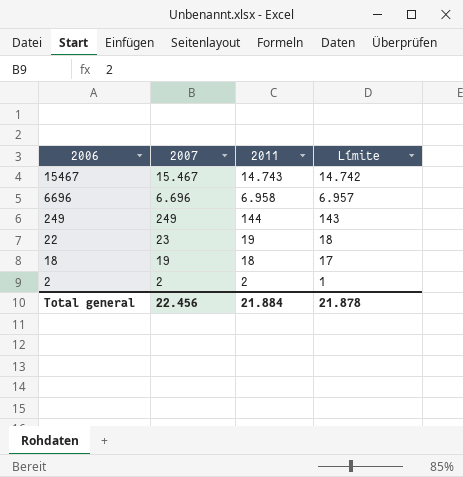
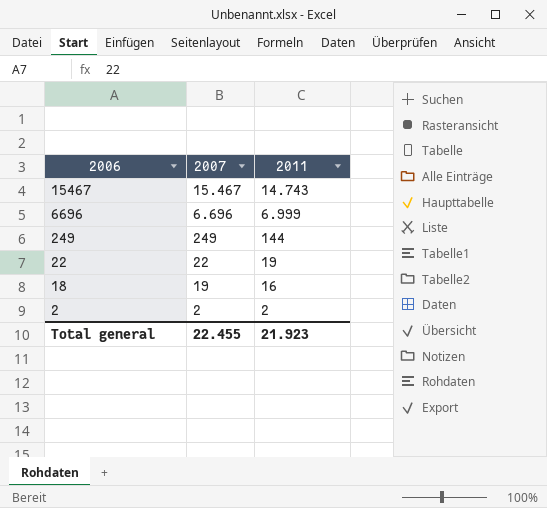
column Límite | formula: [2011] - 1 -> none
6696 | 2011: 6.958 -> 6.999
22 | 2007: 23 -> 22
18 | 2011: 18 -> 16
Total general | 2007: 22.456 -> 22.455
Total general | 2011: 21.884 -> 21.923

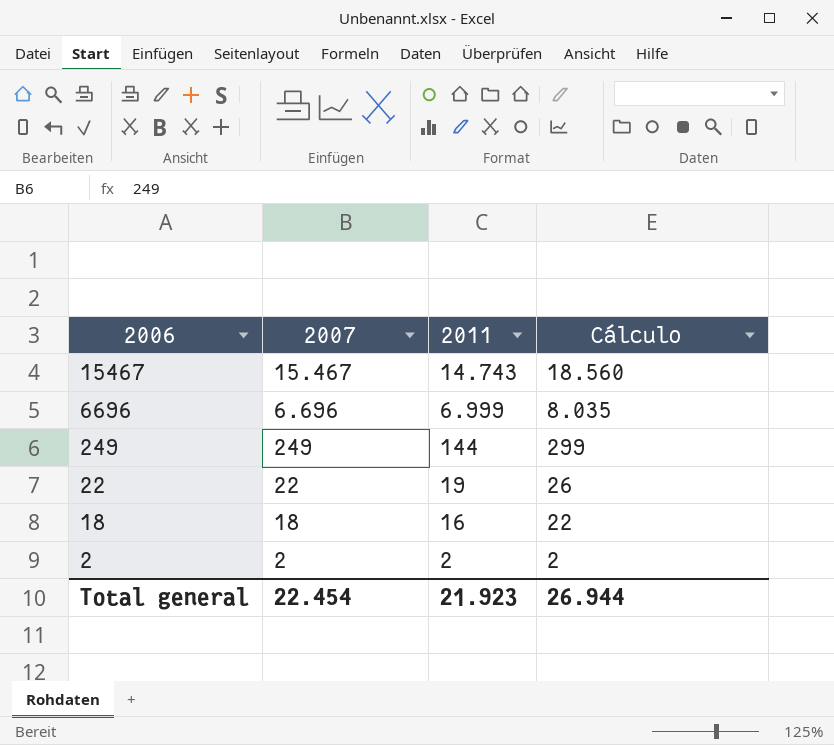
column Cálculo | formula: none -> [2007] * 1,2
18 | 2007: 19 -> 18
Total general | 2007: 22.455 -> 22.454

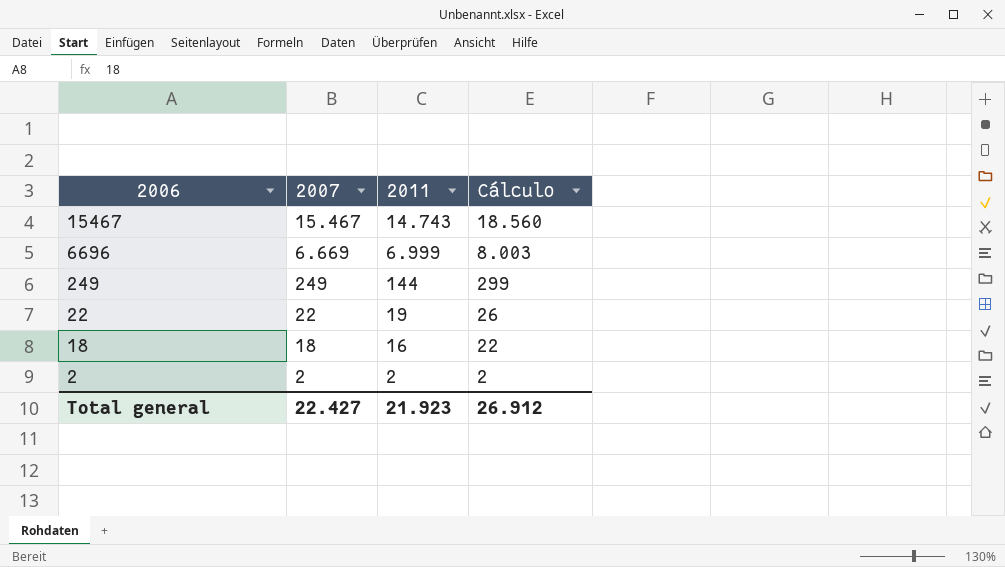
6696 | 2007: 6.696 -> 6.669
6696 | Cálculo: 8.035 -> 8.003
Total general | 2007: 22.454 -> 22.427
Total general | Cálculo: 26.944 -> 26.912

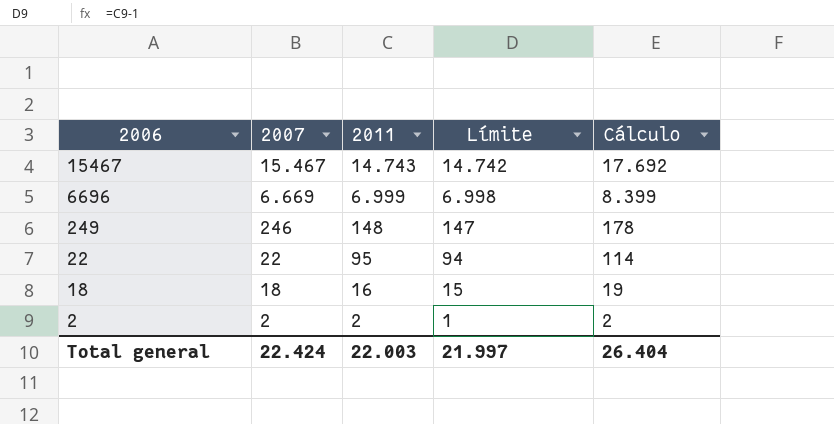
column Límite | formula: none -> [2011] - 1
column Cálculo | formula: [2007] * 1,2 -> [2011] * 1,2
249 | 2007: 249 -> 246
249 | 2011: 144 -> 148
22 | 2011: 19 -> 95
Total general | 2007: 22.427 -> 22.424
Total general | 2011: 21.923 -> 22.003
Total general | Cálculo: 26.912 -> 26.404

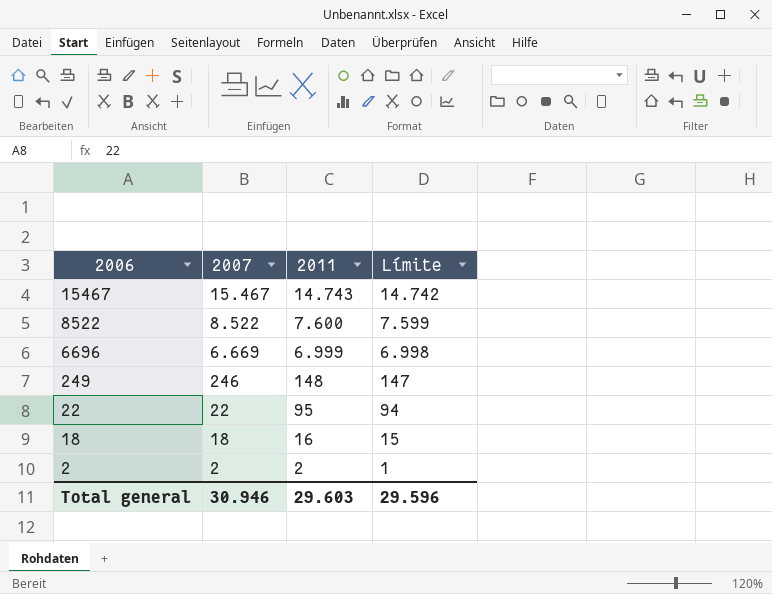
column Cálculo | formula: [2011] * 1,2 -> none
row 8522: none -> 8.522 | 7.600 | 7.599
Total general | 2007: 22.424 -> 30.946
Total general | 2011: 22.003 -> 29.603
Total general | Límite: 21.997 -> 29.596

